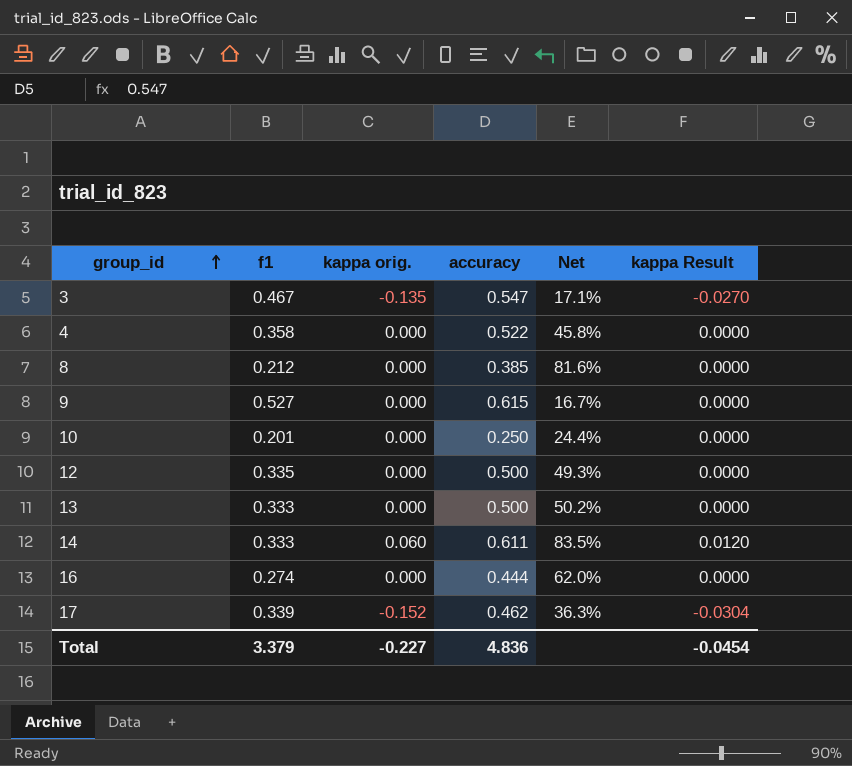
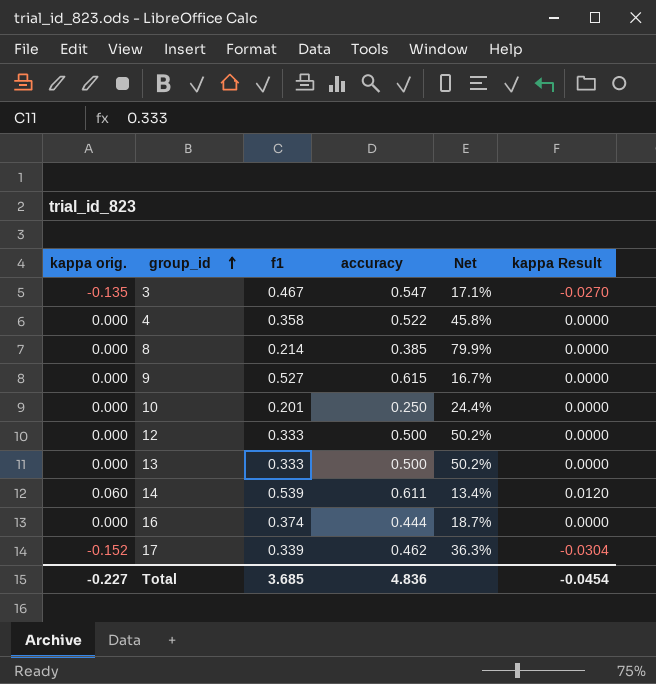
column kappa orig. | position: 3 -> 1
8 | f1: 0.212 -> 0.214
8 | Net: 81.6% -> 79.9%
12 | f1: 0.335 -> 0.333
12 | Net: 49.3% -> 50.2%
14 | f1: 0.333 -> 0.539
14 | Net: 83.5% -> 13.4%
16 | f1: 0.274 -> 0.374
16 | Net: 62.0% -> 18.7%
Total | f1: 3.379 -> 3.685

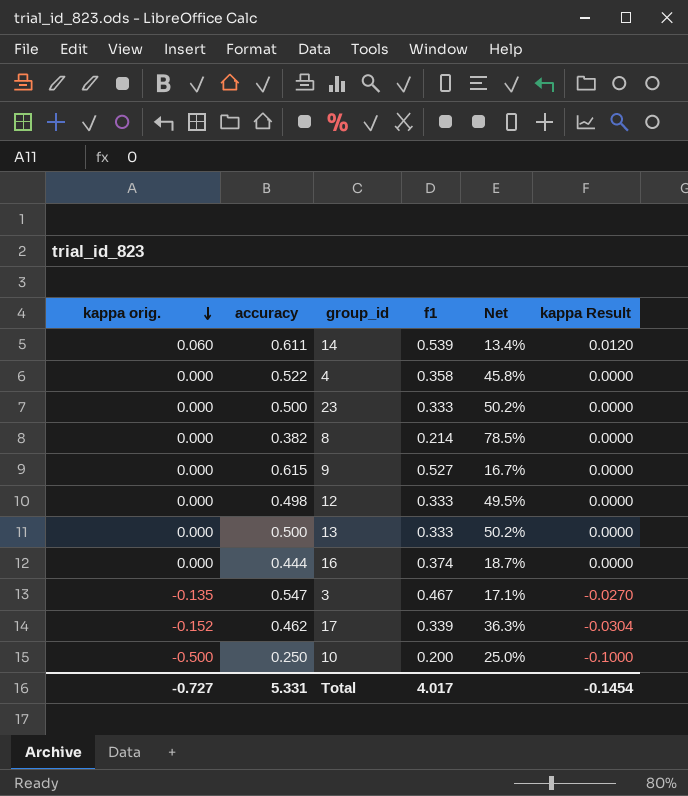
row order: group_id ascending -> kappa orig. descending
column accuracy | position: 4 -> 2
row 23: none -> 0.000 | 0.500 | 0.333 | 50.2% | 0.0000
8 | accuracy: 0.385 -> 0.382
8 | Net: 79.9% -> 78.5%
12 | accuracy: 0.500 -> 0.498
12 | Net: 50.2% -> 49.5%
10 | kappa orig.: 0.000 -> -0.500
10 | f1: 0.201 -> 0.200
10 | Net: 24.4% -> 25.0%
10 | kappa Result: 0.0000 -> -0.1000
Total | kappa orig.: -0.227 -> -0.727
Total | accuracy: 4.836 -> 5.331
Total | f1: 3.685 -> 4.017
Total | kappa Result: -0.0454 -> -0.1454

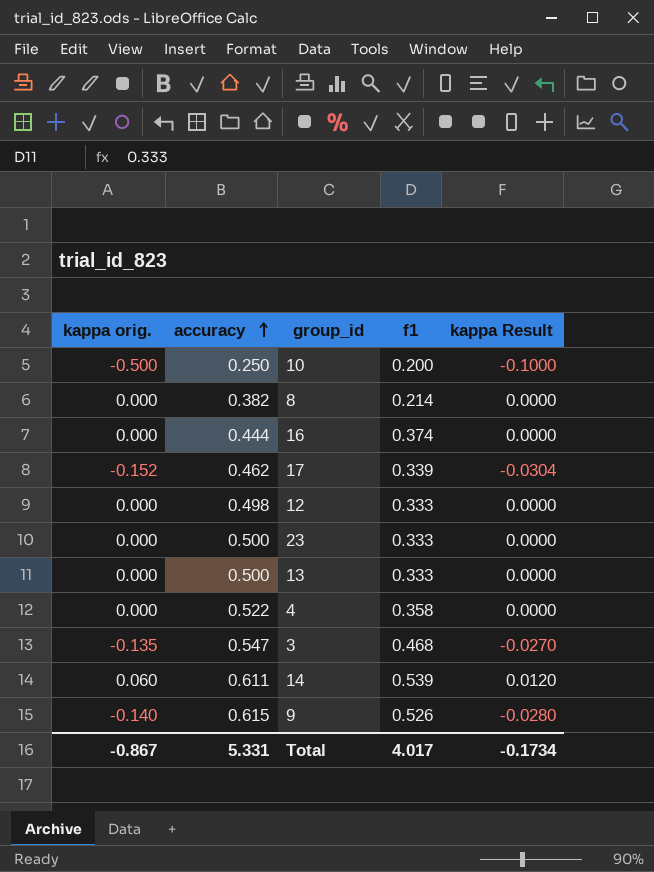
row order: kappa orig. descending -> accuracy ascending
column Net | formula: ([accuracy] - [f1]) / [f1] -> none
3 | f1: 0.467 -> 0.468
9 | kappa orig.: 0.000 -> -0.140
9 | f1: 0.527 -> 0.526
9 | kappa Result: 0.0000 -> -0.0280
Total | kappa orig.: -0.727 -> -0.867
Total | kappa Result: -0.1454 -> -0.1734

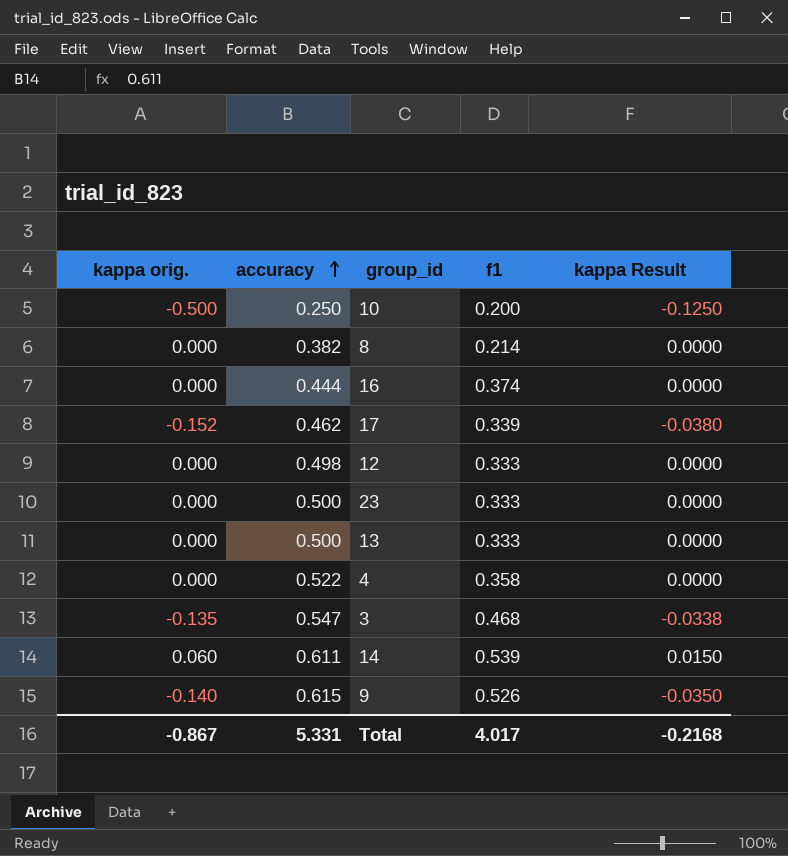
column kappa Result | formula: [kappa orig.] * 0.2 -> [kappa orig.] * 0.25
Total | kappa Result: -0.1734 -> -0.2168

